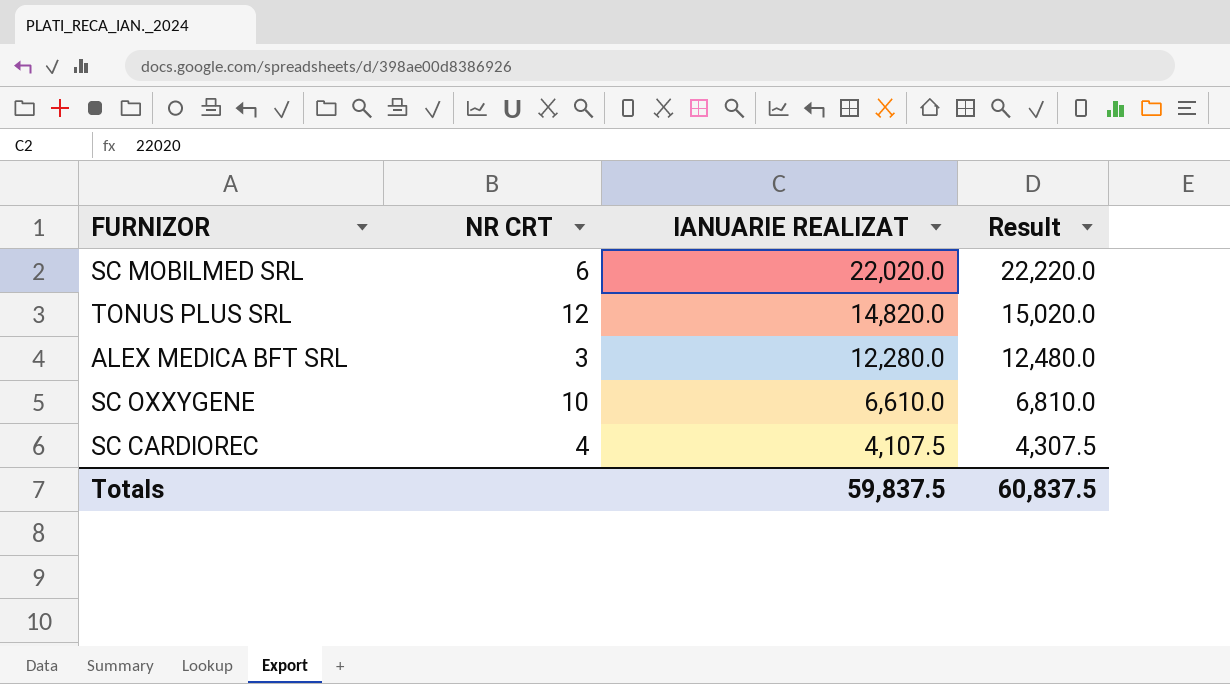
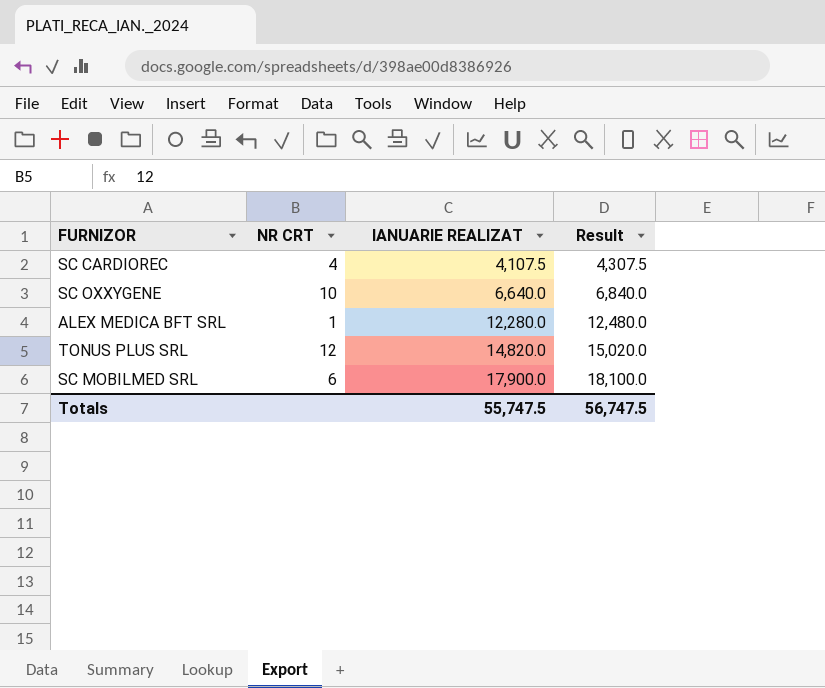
row order: IANUARIE REALIZAT descending -> IANUARIE REALIZAT ascending
SC OXXYGENE | IANUARIE REALIZAT: 6,610.0 -> 6,640.0
SC OXXYGENE | Result: 6,810.0 -> 6,840.0
ALEX MEDICA BFT SRL | NR CRT: 3 -> 1
SC MOBILMED SRL | IANUARIE REALIZAT: 22,020.0 -> 17,900.0
SC MOBILMED SRL | Result: 22,220.0 -> 18,100.0
Totals | IANUARIE REALIZAT: 59,837.5 -> 55,747.5
Totals | Result: 60,837.5 -> 56,747.5

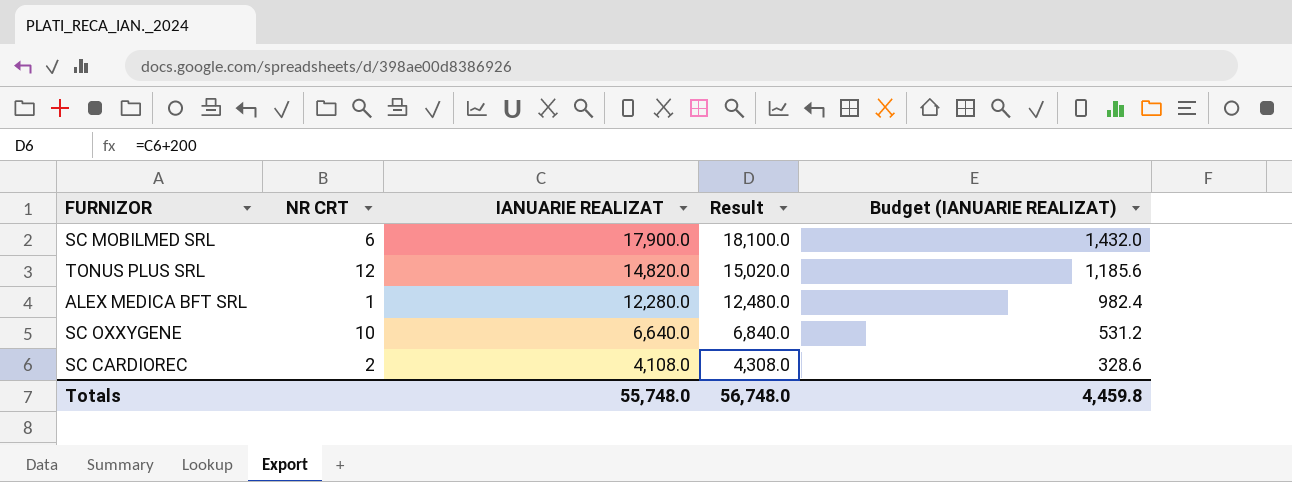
row order: IANUARIE REALIZAT ascending -> IANUARIE REALIZAT descending
column Budget (IANUARIE REALIZAT) | formula: none -> [IANUARIE REALIZAT] * 0.08
SC CARDIOREC | NR CRT: 4 -> 2
SC CARDIOREC | IANUARIE REALIZAT: 4,107.5 -> 4,108.0
SC CARDIOREC | Result: 4,307.5 -> 4,308.0
Totals | IANUARIE REALIZAT: 55,747.5 -> 55,748.0
Totals | Result: 56,747.5 -> 56,748.0

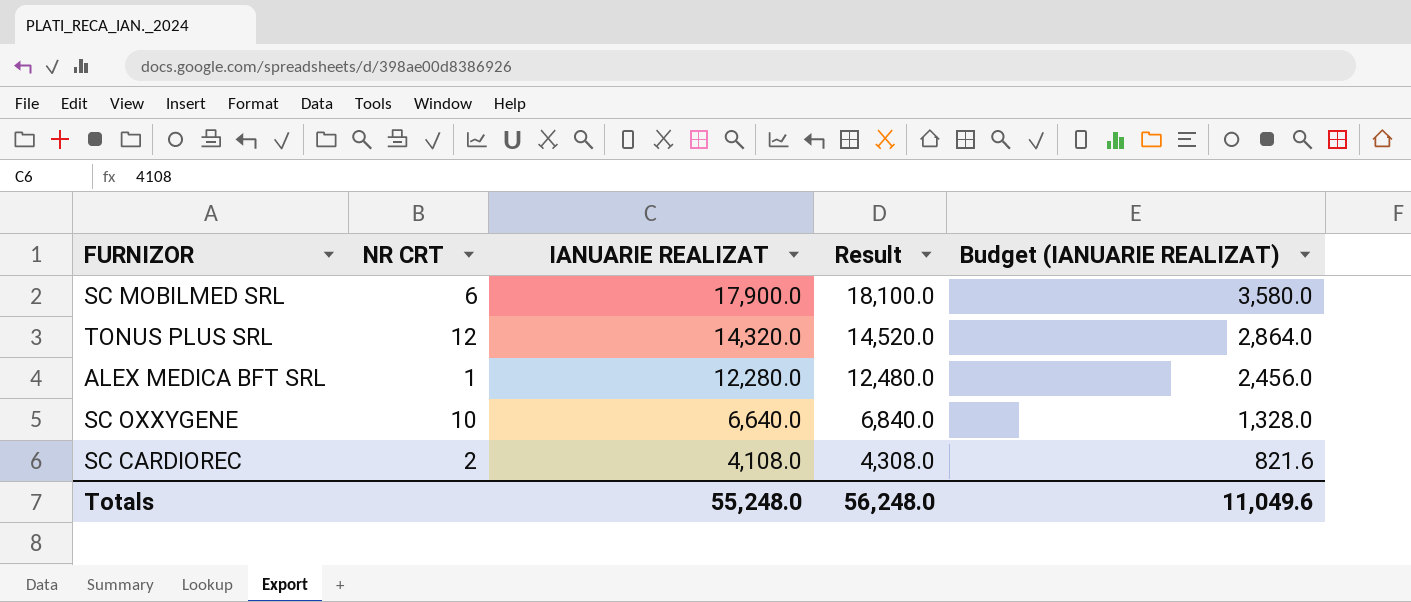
column Budget (IANUARIE REALIZAT) | formula: [IANUARIE REALIZAT] * 0.08 -> [IANUARIE REALIZAT] * 0.2
TONUS PLUS SRL | IANUARIE REALIZAT: 14,820.0 -> 14,320.0
TONUS PLUS SRL | Result: 15,020.0 -> 14,520.0
Totals | IANUARIE REALIZAT: 55,748.0 -> 55,248.0
Totals | Result: 56,748.0 -> 56,248.0
Totals | Budget (IANUARIE REALIZAT): 4,459.8 -> 11,049.6

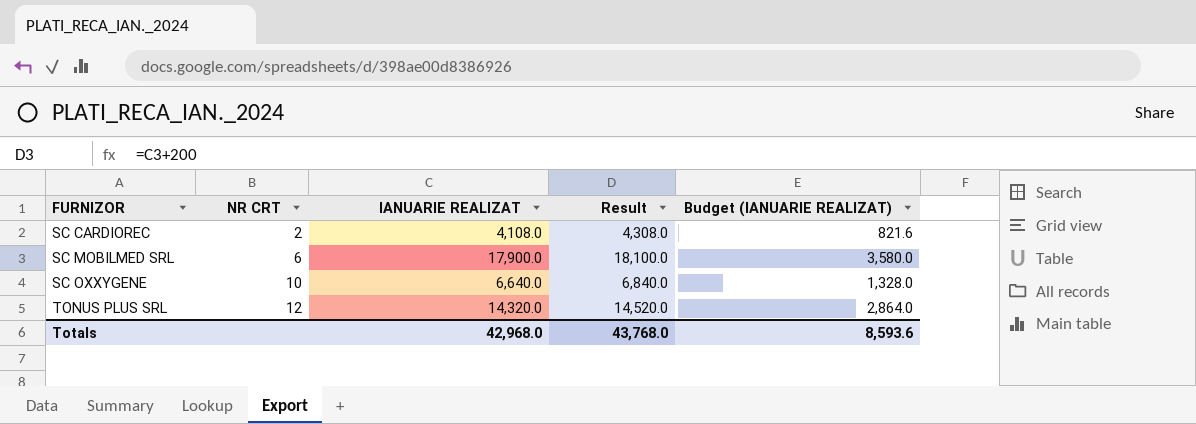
row order: IANUARIE REALIZAT descending -> FURNIZOR ascending
row ALEX MEDICA BFT SRL: 1 | 12,280.0 | 12,480.0 | 2,456.0 -> none
Totals | IANUARIE REALIZAT: 55,248.0 -> 42,968.0
Totals | Result: 56,248.0 -> 43,768.0
Totals | Budget (IANUARIE REALIZAT): 11,049.6 -> 8,593.6

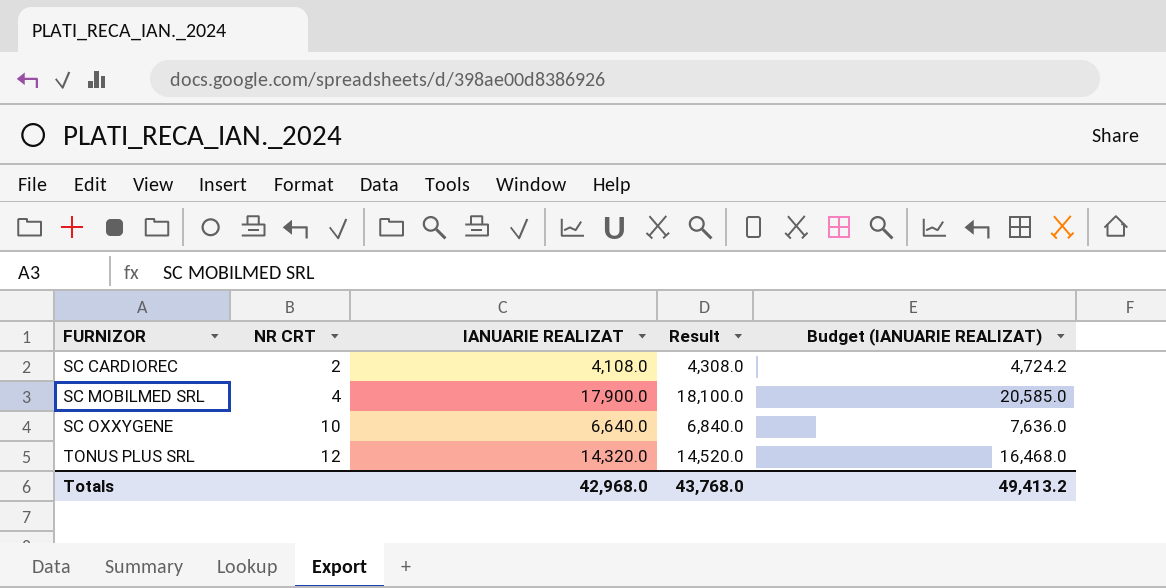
column Budget (IANUARIE REALIZAT) | formula: [IANUARIE REALIZAT] * 0.2 -> [IANUARIE REALIZAT] * 1.15
SC MOBILMED SRL | NR CRT: 6 -> 4
Totals | Budget (IANUARIE REALIZAT): 8,593.6 -> 49,413.2

